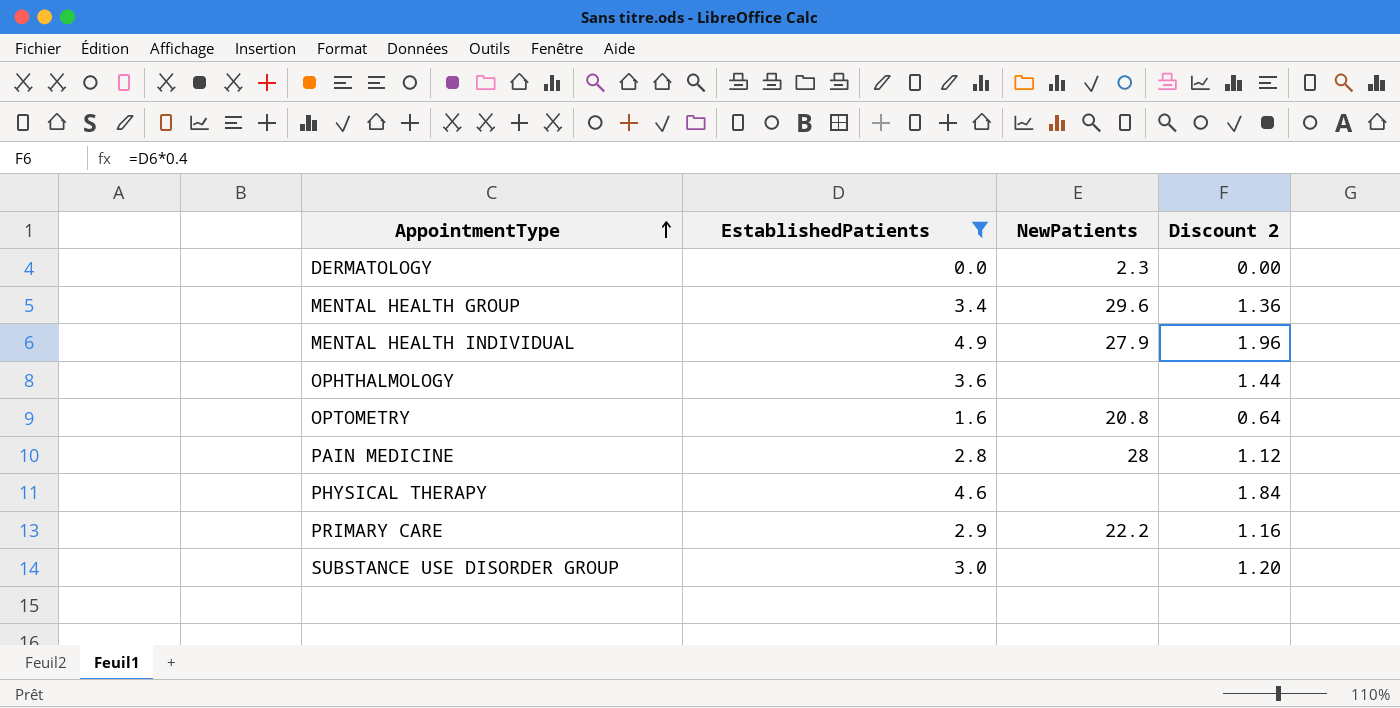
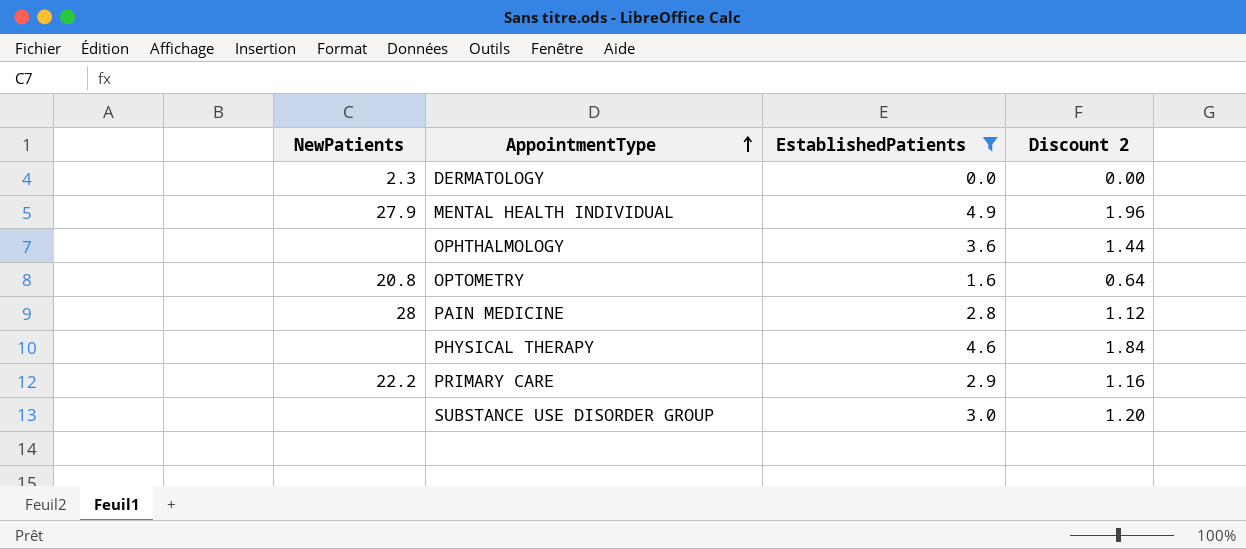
column NewPatients | position: 3 -> 1
row MENTAL HEALTH GROUP: 3.4 | 29.6 | 1.36 -> none

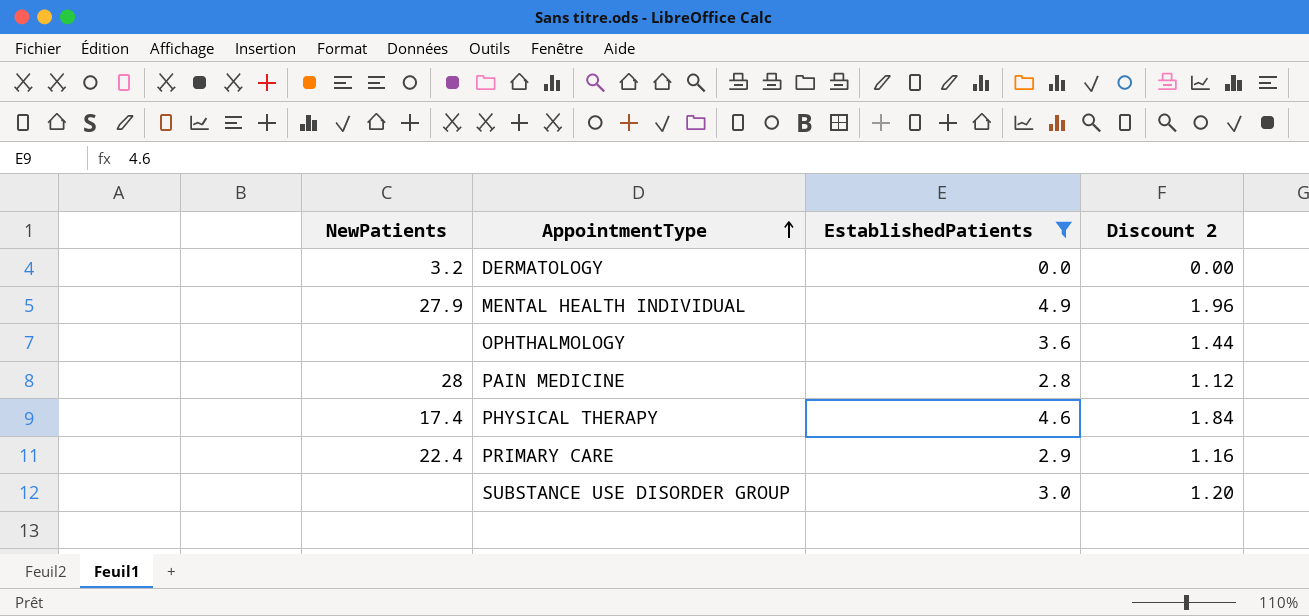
row OPTOMETRY: 20.8 | 1.6 | 0.64 -> none
DERMATOLOGY | NewPatients: 2.3 -> 3.2
PHYSICAL THERAPY | NewPatients: none -> 17.4
PRIMARY CARE | NewPatients: 22.2 -> 22.4

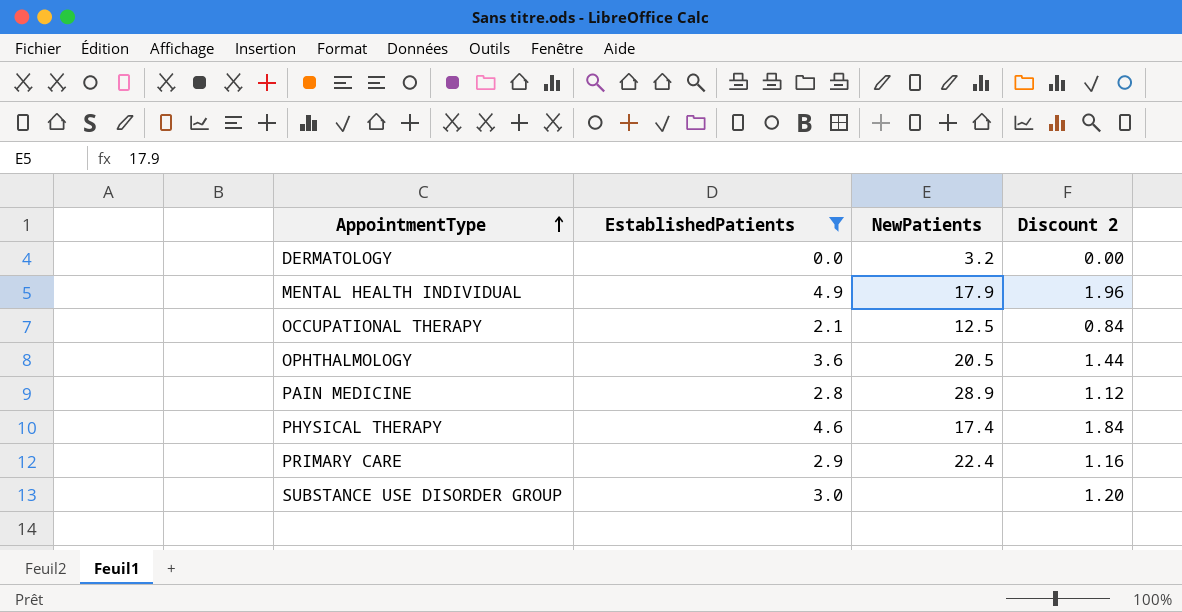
column NewPatients | position: 1 -> 3
MENTAL HEALTH INDIVIDUAL | NewPatients: 27.9 -> 17.9
row OCCUPATIONAL THERAPY: none -> 2.1 | 12.5 | 0.84
OPHTHALMOLOGY | NewPatients: none -> 20.5
PAIN MEDICINE | NewPatients: 28 -> 28.9

